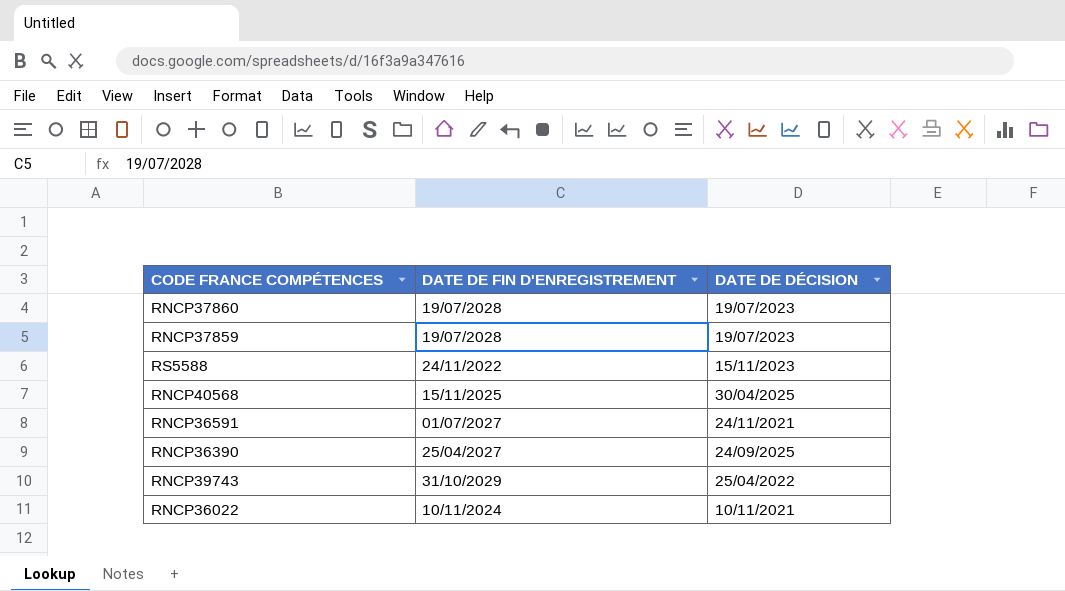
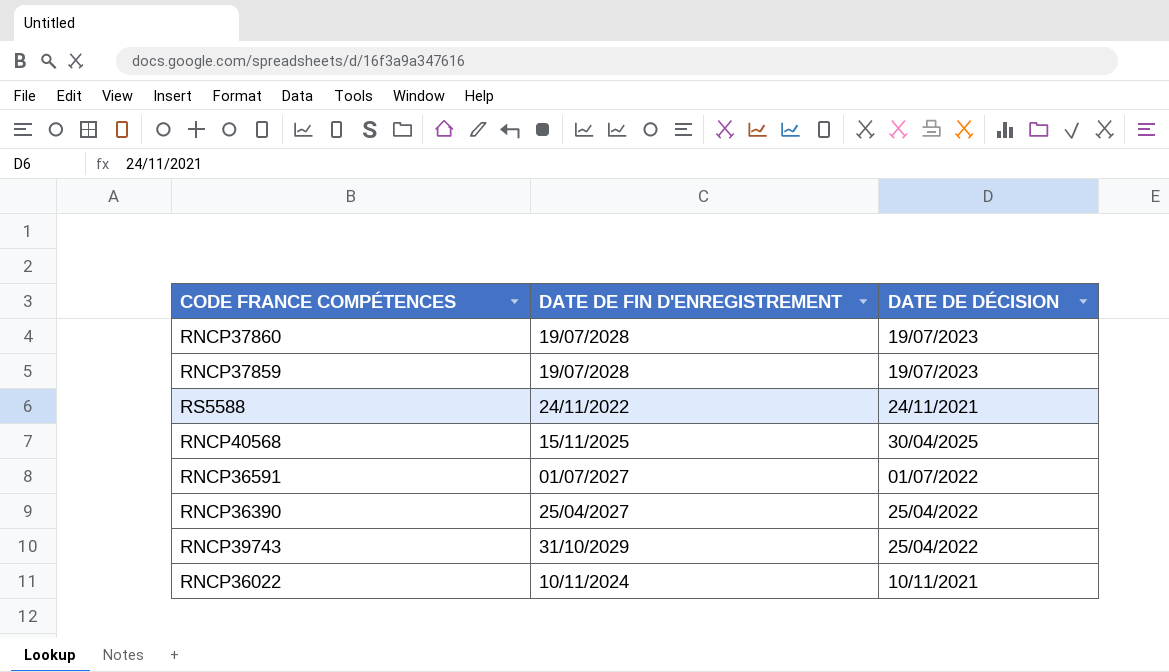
RS5588 | DATE DE DÉCISION: 15/11/2023 -> 24/11/2021
RNCP36591 | DATE DE DÉCISION: 24/11/2021 -> 01/07/2022
RNCP36390 | DATE DE DÉCISION: 24/09/2025 -> 25/04/2022

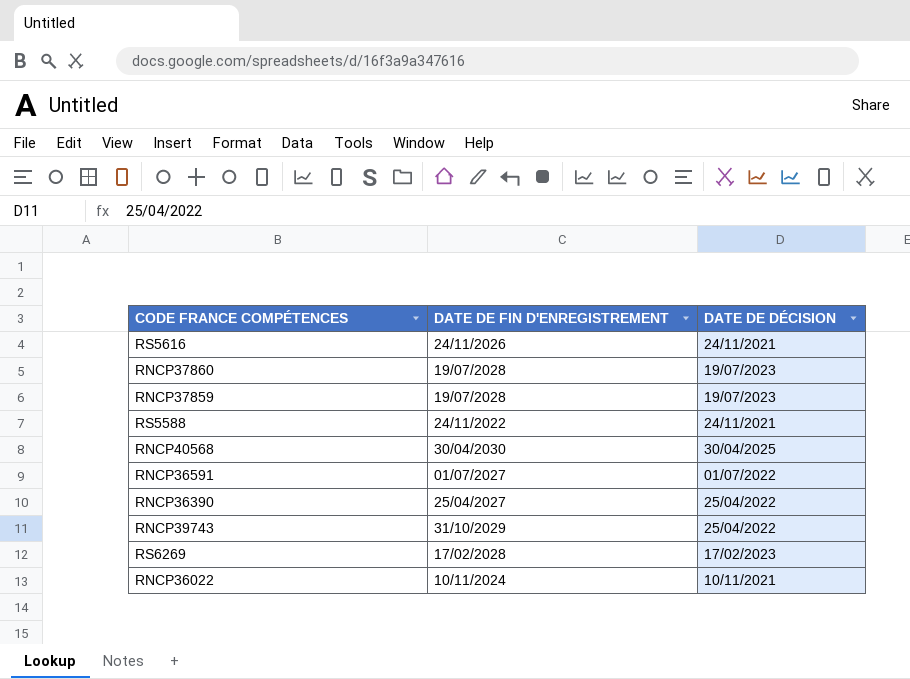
row RS5616: none -> 24/11/2026 | 24/11/2021
RNCP40568 | DATE DE FIN D'ENREGISTREMENT: 15/11/2025 -> 30/04/2030
row RS6269: none -> 17/02/2028 | 17/02/2023

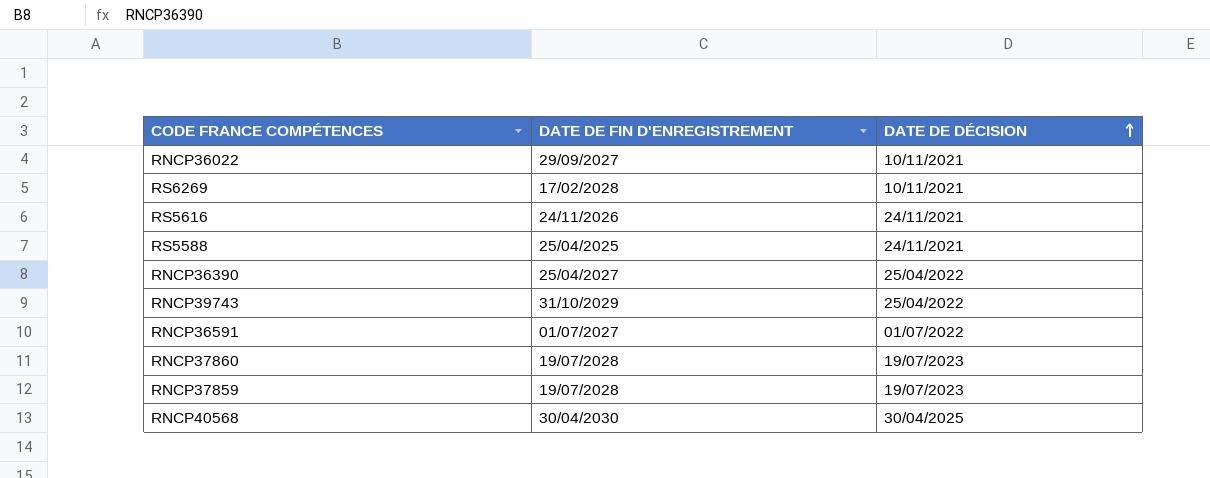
row order: none -> DATE DE DÉCISION ascending
RNCP36022 | DATE DE FIN D'ENREGISTREMENT: 10/11/2024 -> 29/09/2027
RS6269 | DATE DE DÉCISION: 17/02/2023 -> 10/11/2021
RS5588 | DATE DE FIN D'ENREGISTREMENT: 24/11/2022 -> 25/04/2025

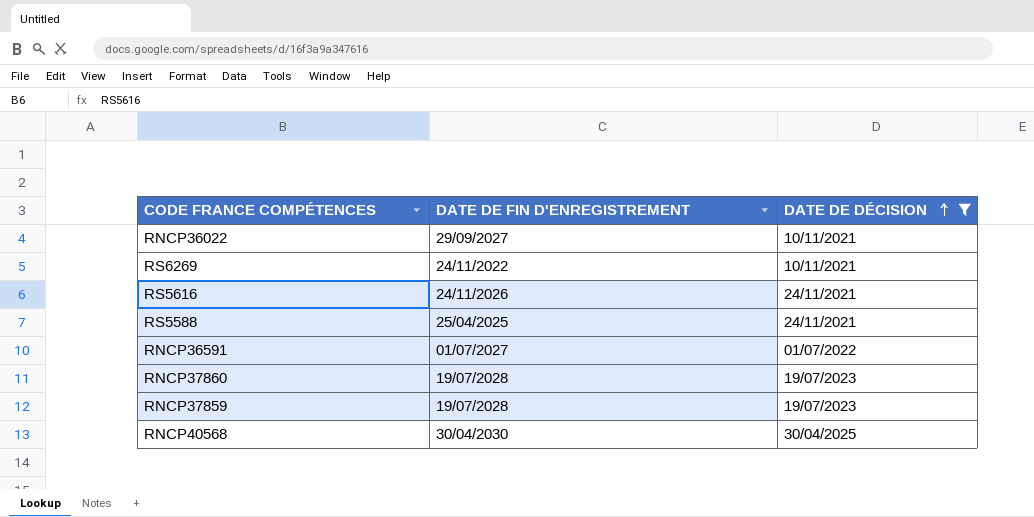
filter: none -> DATE DE DÉCISION != 25/04/2022
RS6269 | DATE DE FIN D'ENREGISTREMENT: 17/02/2028 -> 24/11/2022

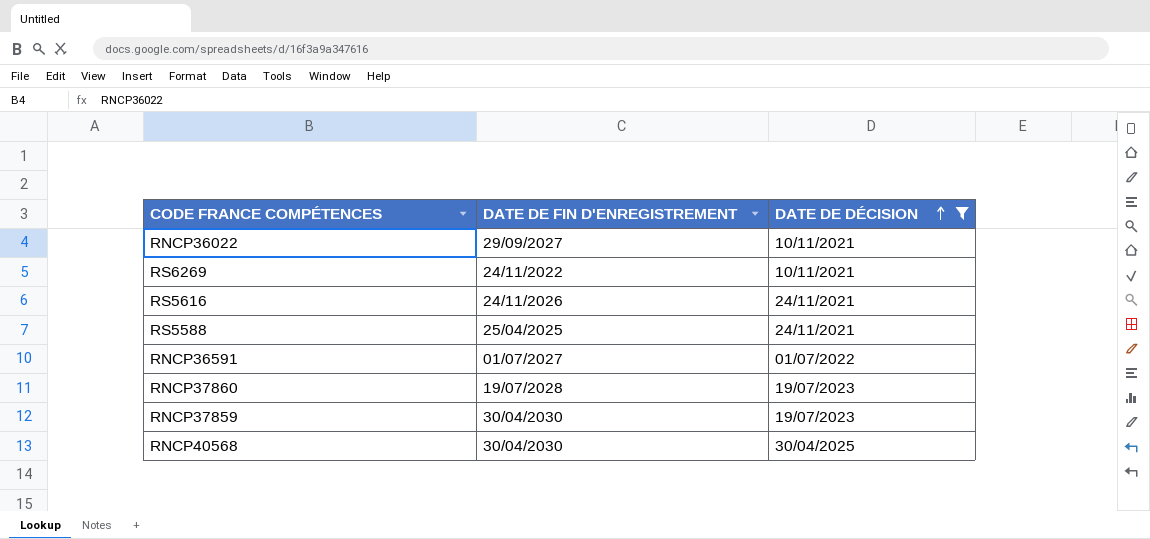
RNCP37859 | DATE DE FIN D'ENREGISTREMENT: 19/07/2028 -> 30/04/2030

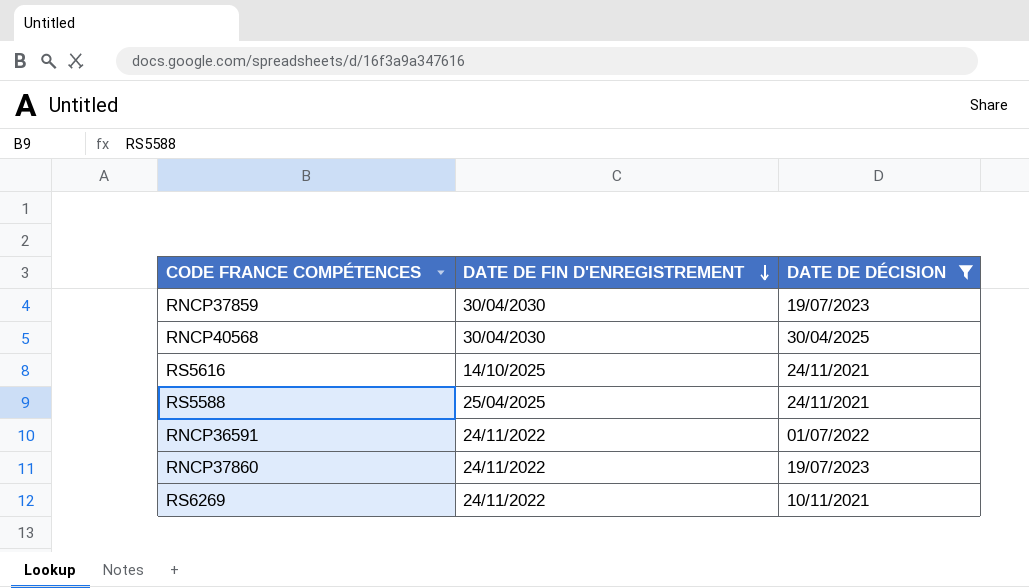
row order: DATE DE DÉCISION ascending -> DATE DE FIN D'ENREGISTREMENT descending
row RNCP36022: 29/09/2027 | 10/11/2021 -> none
RS5616 | DATE DE FIN D'ENREGISTREMENT: 24/11/2026 -> 14/10/2025
RNCP36591 | DATE DE FIN D'ENREGISTREMENT: 01/07/2027 -> 24/11/2022
RNCP37860 | DATE DE FIN D'ENREGISTREMENT: 19/07/2028 -> 24/11/2022

